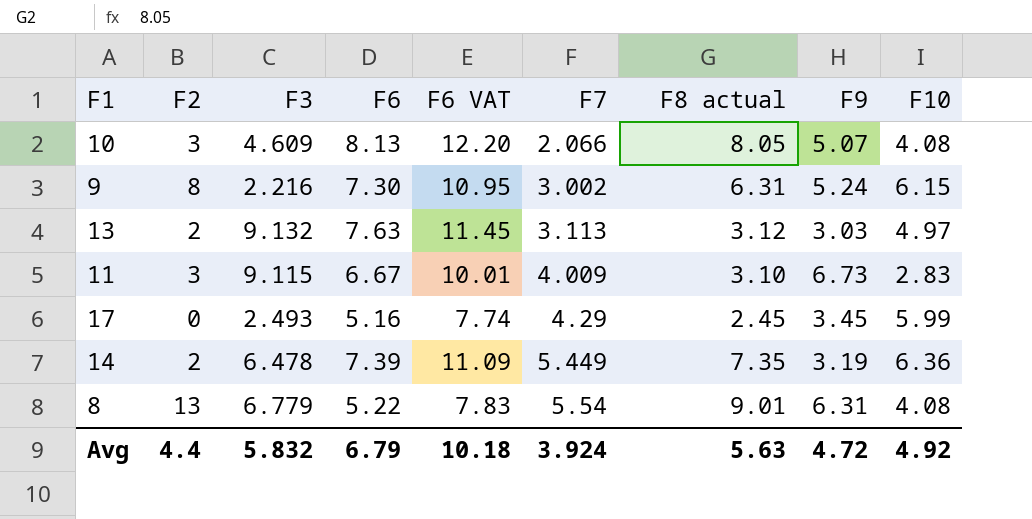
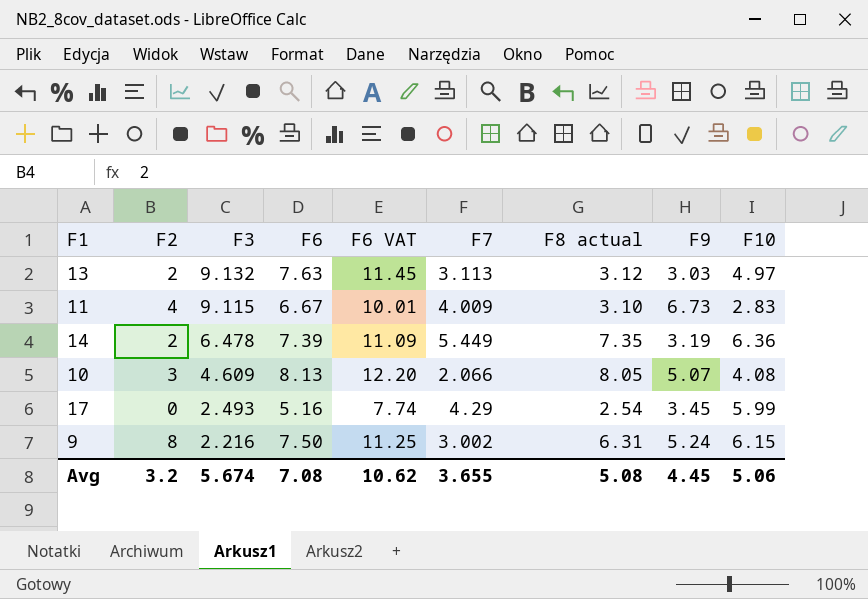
row order: F7 ascending -> F3 descending
row 8: 13 | 6.779 | 5.22 | 7.83 | 5.54 | 9.01 | 6.31 | 4.08 -> none
11 | F2: 3 -> 4
17 | F8 actual: 2.45 -> 2.54
9 | F6: 7.30 -> 7.50
9 | F6 VAT: 10.95 -> 11.25
Avg | F2: 4.4 -> 3.2
Avg | F3: 5.832 -> 5.674
Avg | F6: 6.79 -> 7.08
Avg | F6 VAT: 10.18 -> 10.62
Avg | F7: 3.924 -> 3.655
Avg | F8 actual: 5.63 -> 5.08
Avg | F9: 4.72 -> 4.45
Avg | F10: 4.92 -> 5.06

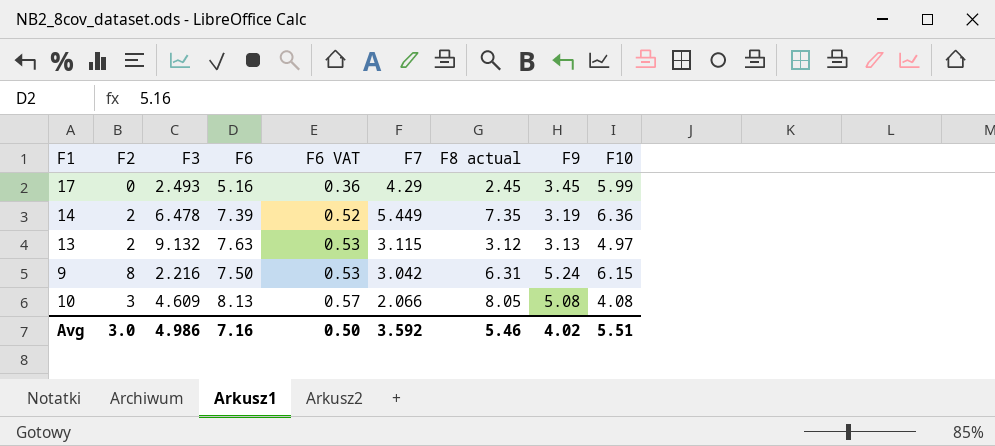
row order: F3 descending -> F6 VAT ascending
column F6 VAT | formula: [F6] * 1.5 -> [F6] * 0.07
row 11: 4 | 9.115 | 6.67 | 10.01 | 4.009 | 3.10 | 6.73 | 2.83 -> none
17 | F8 actual: 2.54 -> 2.45
13 | F7: 3.113 -> 3.115
13 | F9: 3.03 -> 3.13
9 | F7: 3.002 -> 3.042
10 | F9: 5.07 -> 5.08
Avg | F2: 3.2 -> 3.0
Avg | F3: 5.674 -> 4.986
Avg | F6: 7.08 -> 7.16
Avg | F6 VAT: 10.62 -> 0.50
Avg | F7: 3.655 -> 3.592
Avg | F8 actual: 5.08 -> 5.46
Avg | F9: 4.45 -> 4.02
Avg | F10: 5.06 -> 5.51

